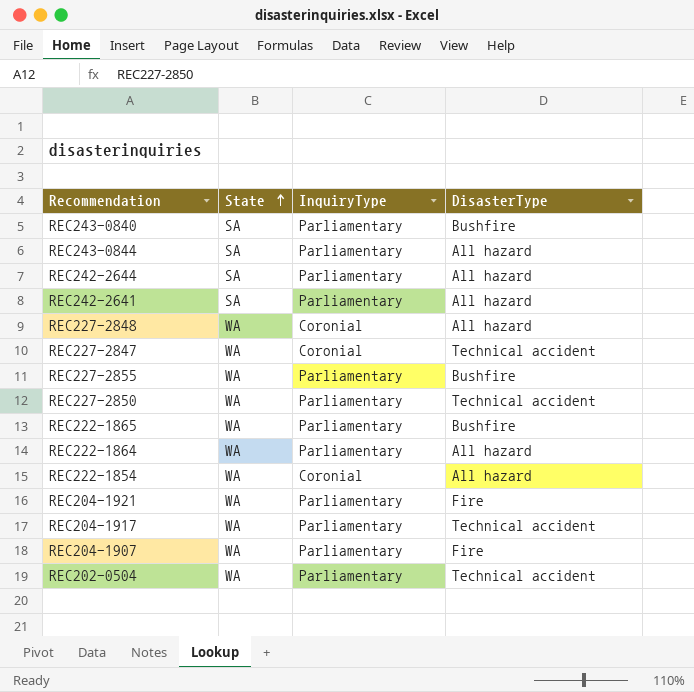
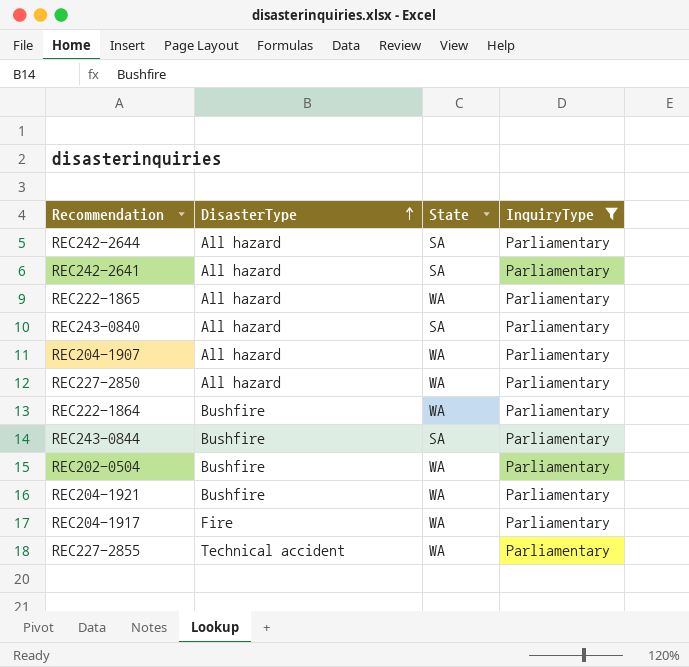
filter: none -> InquiryType = Parliamentary
row order: State ascending -> DisasterType ascending
column DisasterType | position: 4 -> 2
REC222-1865 | DisasterType: Bushfire -> All hazard
REC243-0840 | DisasterType: Bushfire -> All hazard
REC204-1907 | DisasterType: Fire -> All hazard
REC227-2850 | DisasterType: Technical accident -> All hazard
REC222-1864 | DisasterType: All hazard -> Bushfire
REC243-0844 | DisasterType: All hazard -> Bushfire
REC202-0504 | DisasterType: Technical accident -> Bushfire
REC204-1921 | DisasterType: Fire -> Bushfire
REC204-1917 | DisasterType: Technical accident -> Fire
REC227-2855 | DisasterType: Bushfire -> Technical accident

